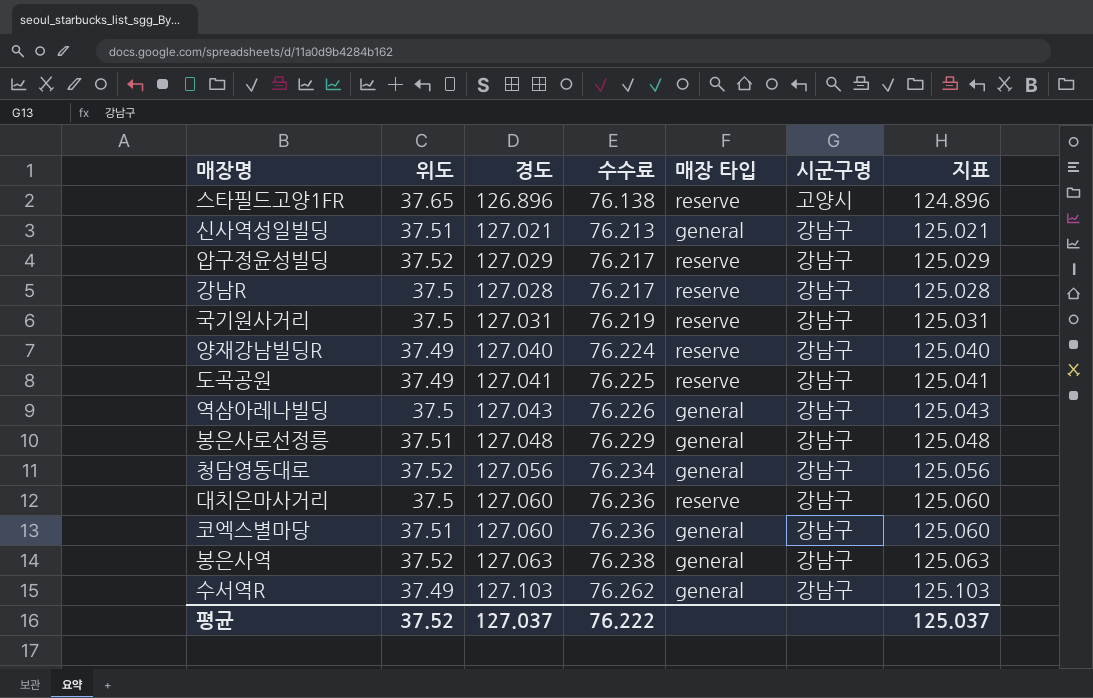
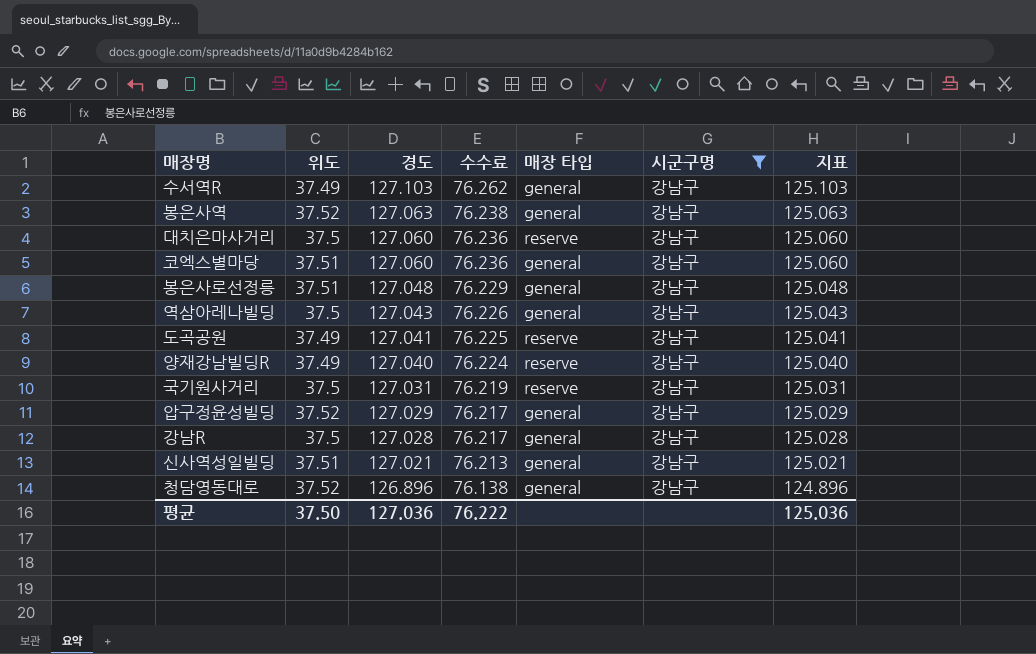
filter: none -> 시군구명 = 강남구
row order: 수수료 ascending -> 경도 descending
압구정윤성빌딩 | 매장 타입: reserve -> general
강남R | 매장 타입: reserve -> general
청담영동대로 | 경도: 127.056 -> 126.896
청담영동대로 | 수수료: 76.234 -> 76.138
청담영동대로 | 지표: 125.056 -> 124.896
평균 | 위도: 37.52 -> 37.50
평균 | 경도: 127.037 -> 127.036
평균 | 지표: 125.037 -> 125.036

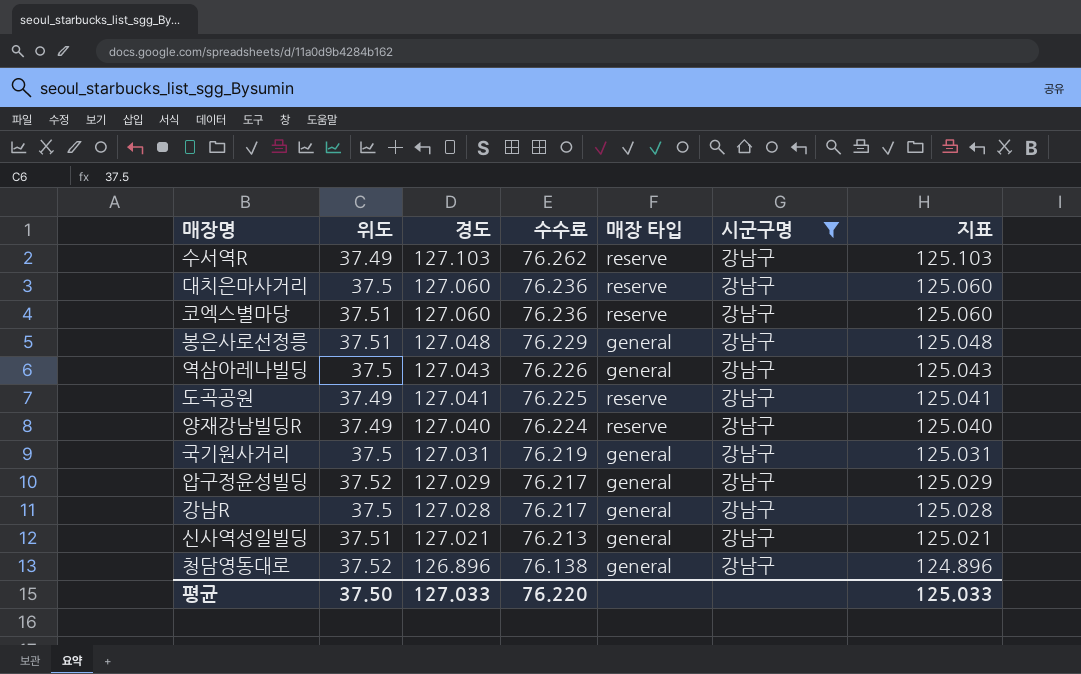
row 봉은사역: 37.52 | 127.063 | 76.238 | general | 강남구 | 125.063 -> none
수서역R | 매장 타입: general -> reserve
코엑스별마당 | 매장 타입: general -> reserve
국기원사거리 | 매장 타입: reserve -> general
평균 | 경도: 127.036 -> 127.033
평균 | 수수료: 76.222 -> 76.220
평균 | 지표: 125.036 -> 125.033

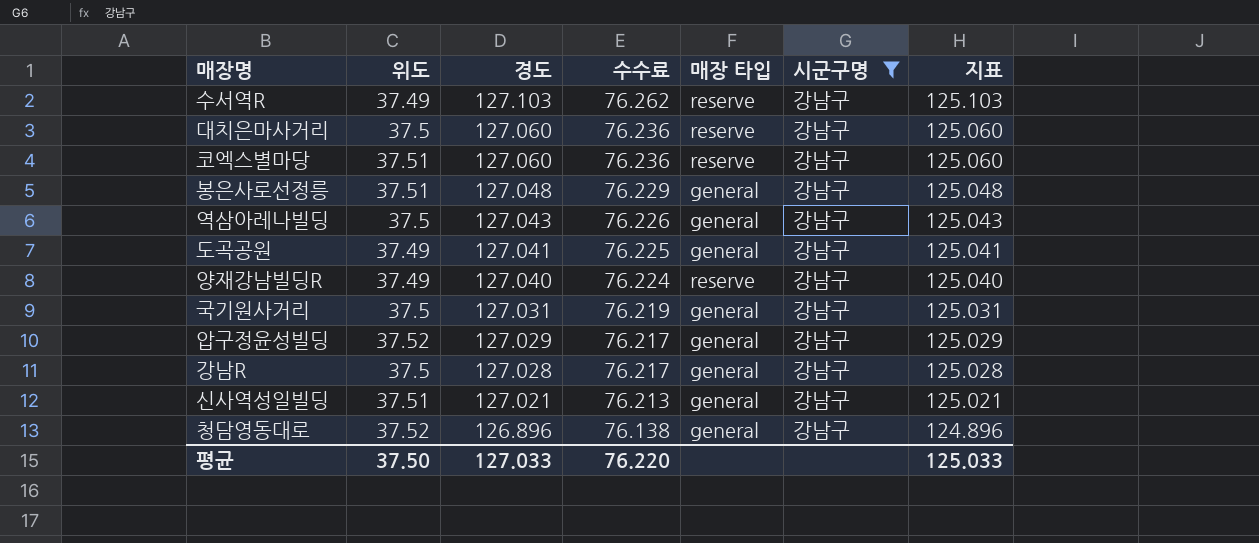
도곡공원 | 매장 타입: reserve -> general

